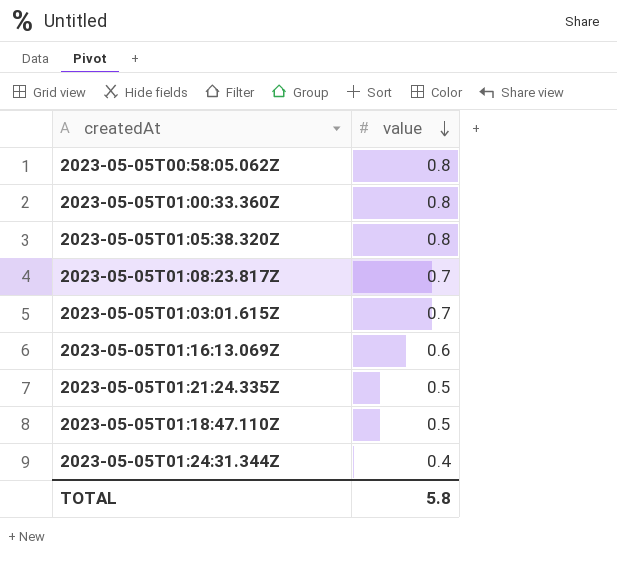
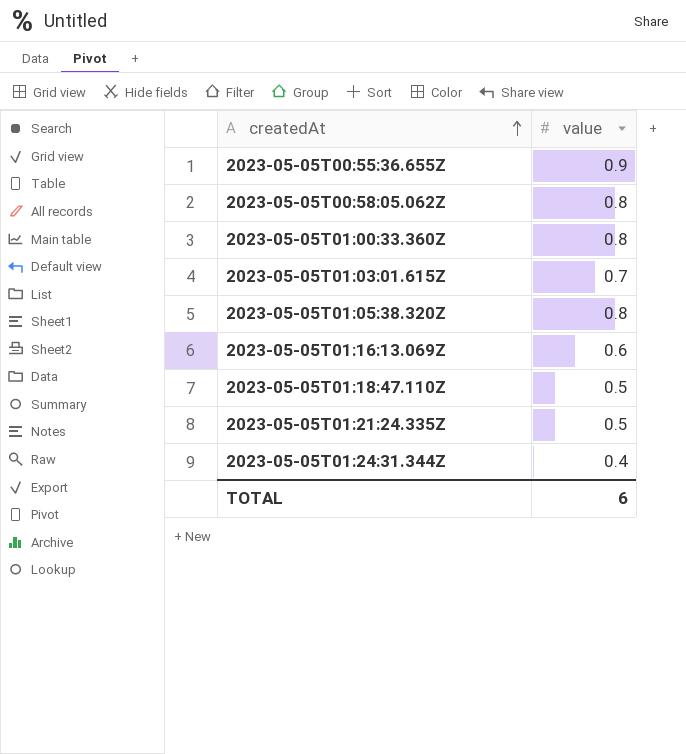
row order: value descending -> createdAt ascending
row 2023-05-05T01:08:23.817Z: 0.7 -> none
row 2023-05-05T00:55:36.655Z: none -> 0.9
TOTAL | value: 5.8 -> 6

